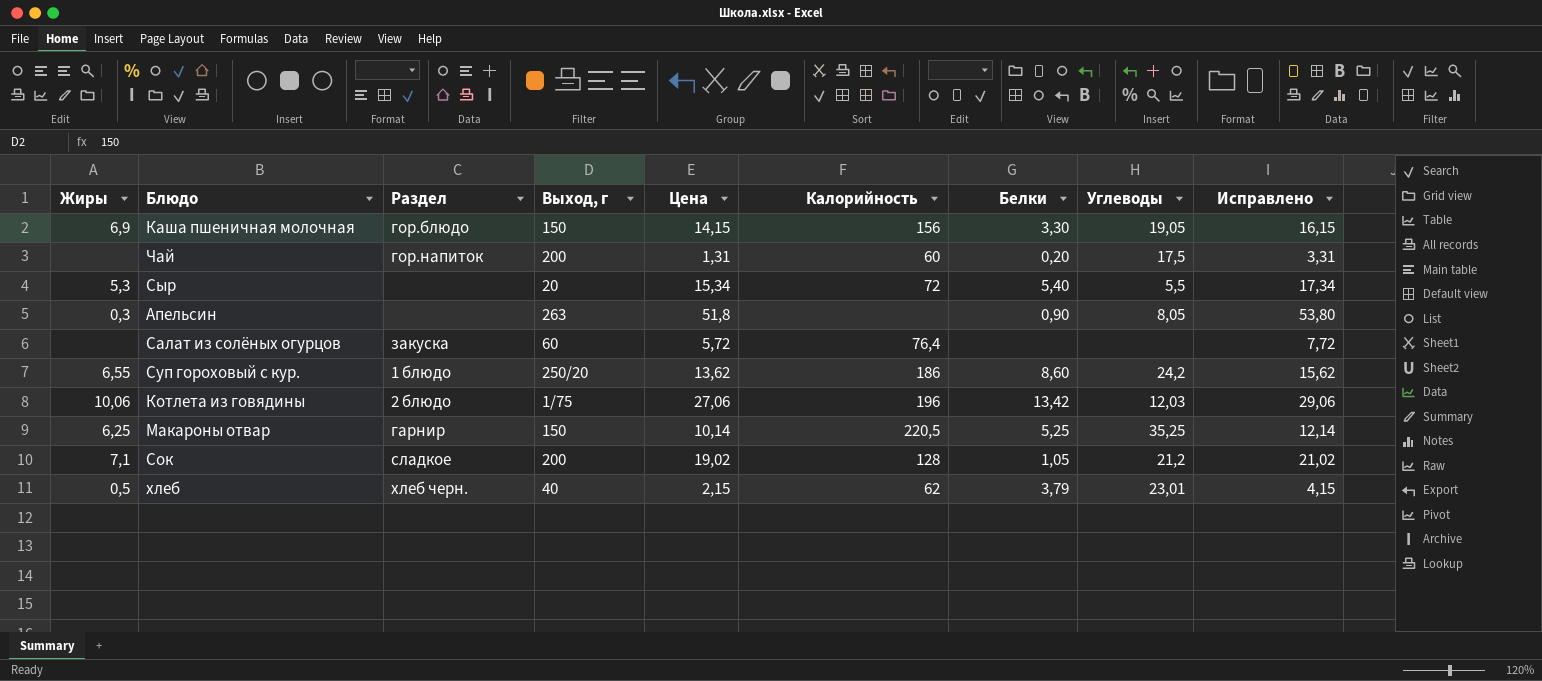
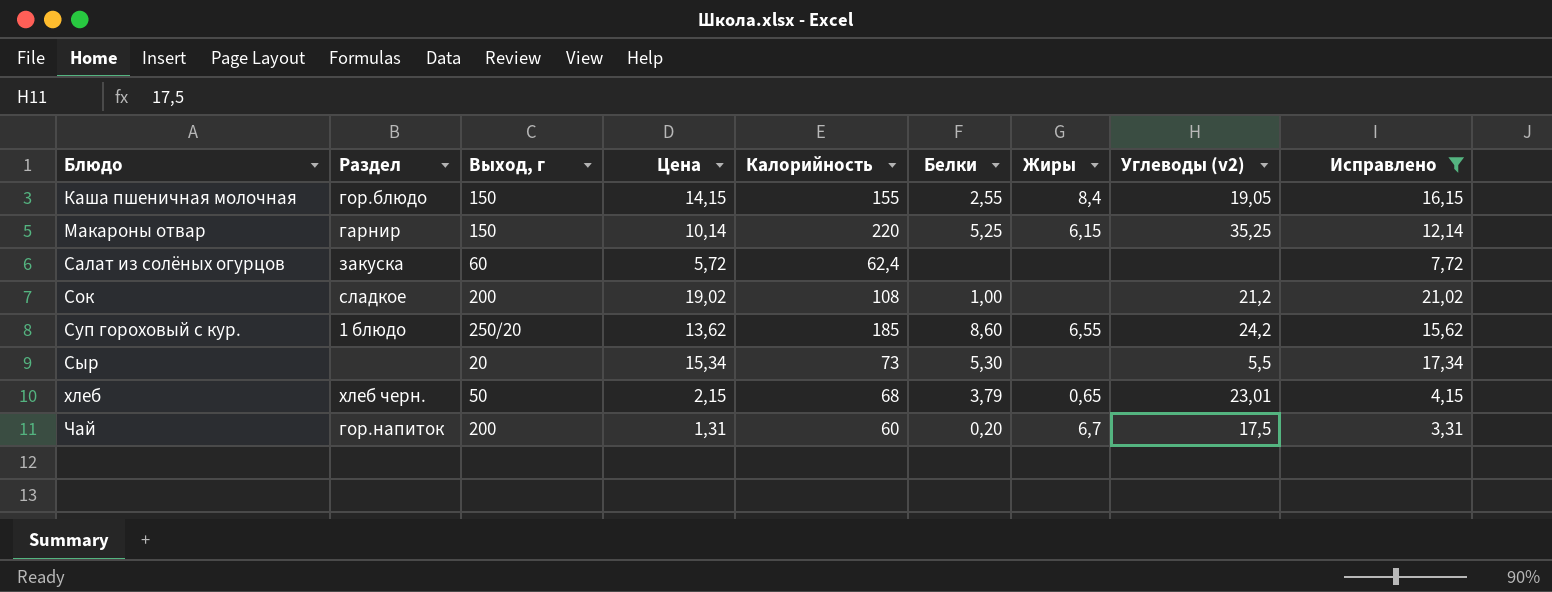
filter: none -> Исправлено <= 21,02
row order: none -> Блюдо ascending
column Жиры | position: 1 -> 7
column name: Углеводы -> Углеводы (v2)
Каша пшеничная молочная | Калорийность: 156 -> 155
Каша пшеничная молочная | Белки: 3,30 -> 2,55
Каша пшеничная молочная | Жиры: 6,9 -> 8,4
Макароны отвар | Калорийность: 220,5 -> 220
Макароны отвар | Жиры: 6,25 -> 6,15
Салат из солёных огурцов | Калорийность: 76,4 -> 62,4
Сок | Калорийность: 128 -> 108
Сок | Белки: 1,05 -> 1,00
Сок | Жиры: 7,1 -> none
Суп гороховый с кур. | Калорийность: 186 -> 185
Сыр | Калорийность: 72 -> 73
Сыр | Белки: 5,40 -> 5,30
Сыр | Жиры: 5,3 -> none
хлеб | Выход, г: 40 -> 50
хлеб | Калорийность: 62 -> 68
хлеб | Жиры: 0,5 -> 0,65
Чай | Жиры: none -> 6,7

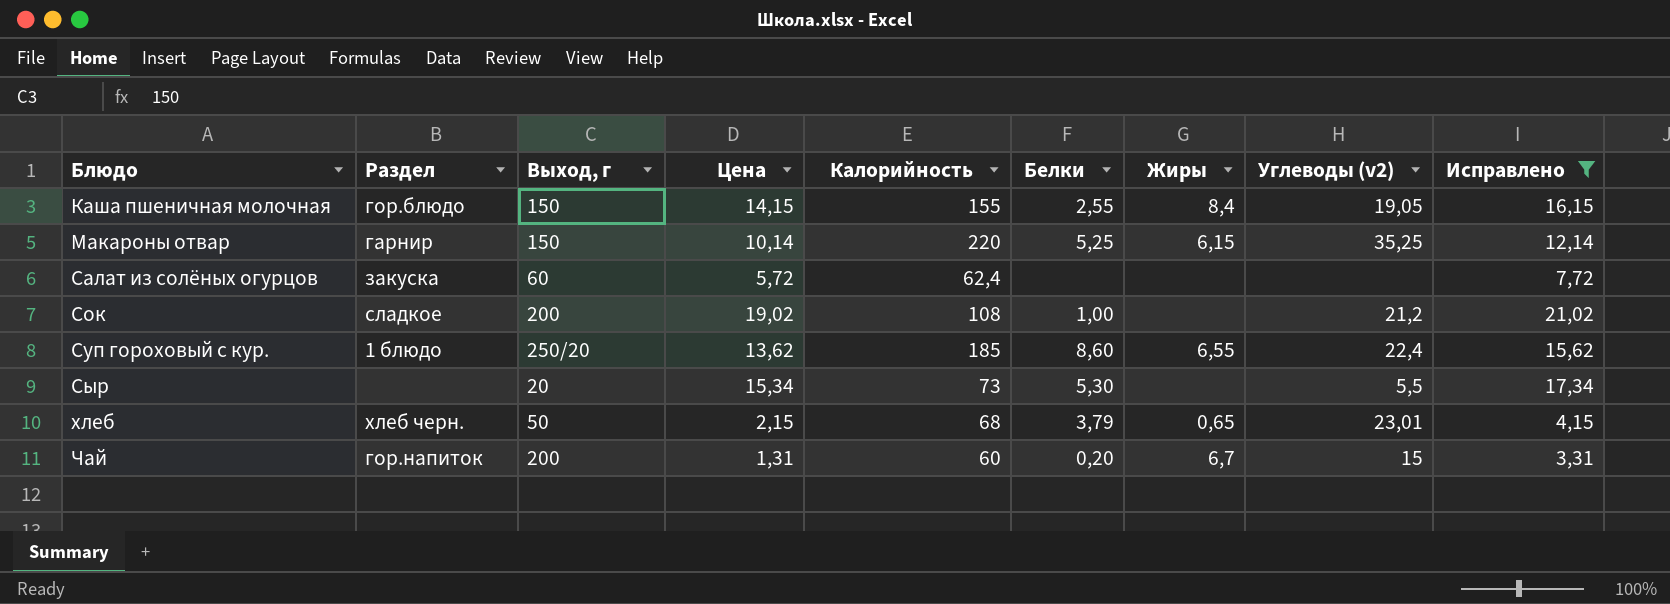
Суп гороховый с кур. | Углеводы (v2): 24,2 -> 22,4
Чай | Углеводы (v2): 17,5 -> 15

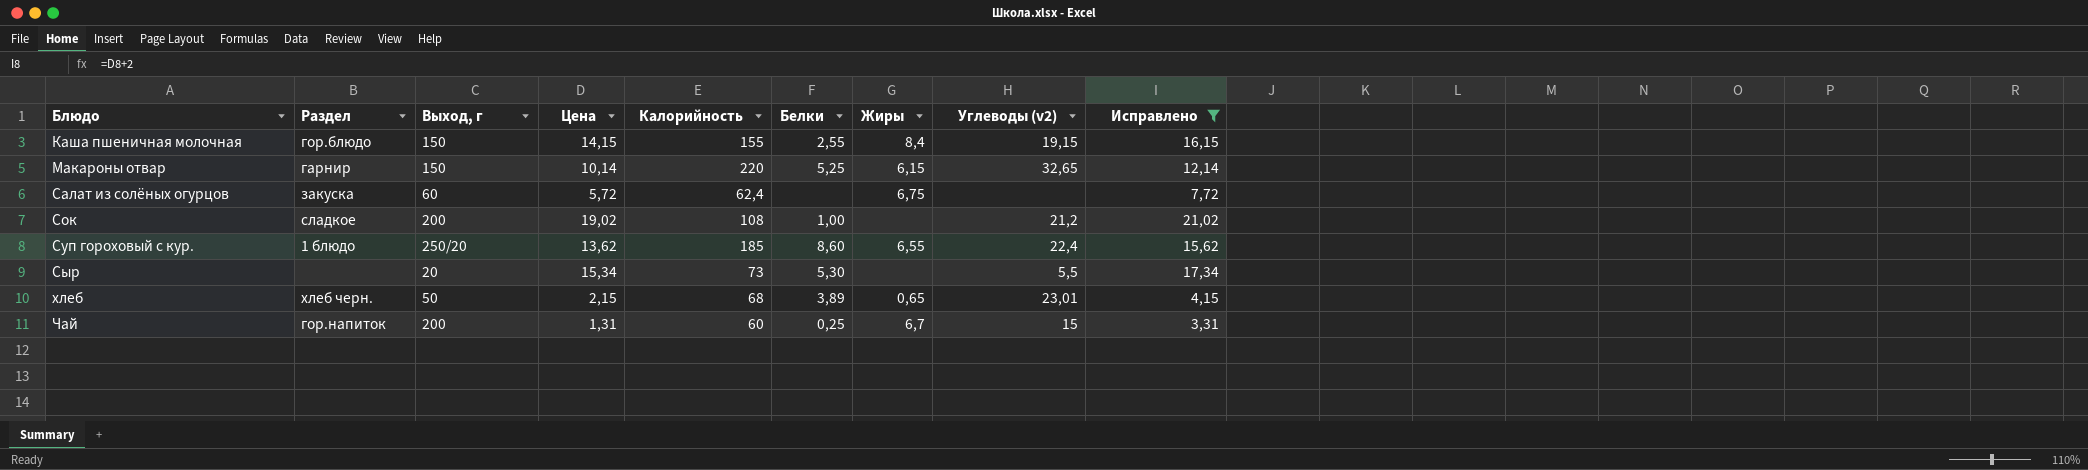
Каша пшеничная молочная | Углеводы (v2): 19,05 -> 19,15
Макароны отвар | Углеводы (v2): 35,25 -> 32,65
Салат из солёных огурцов | Жиры: none -> 6,75
хлеб | Белки: 3,79 -> 3,89
Чай | Белки: 0,20 -> 0,25

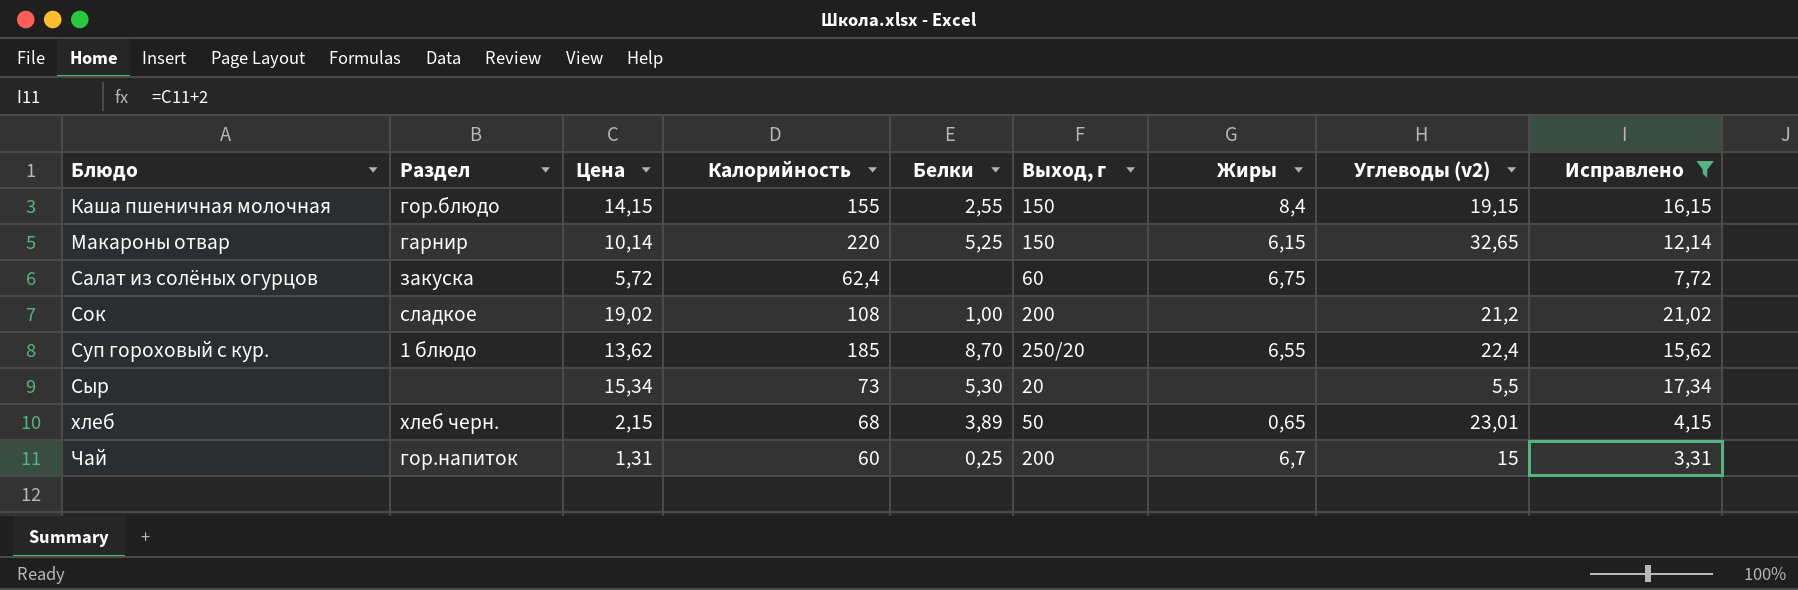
column Выход, г | position: 3 -> 6
Суп гороховый с кур. | Белки: 8,60 -> 8,70

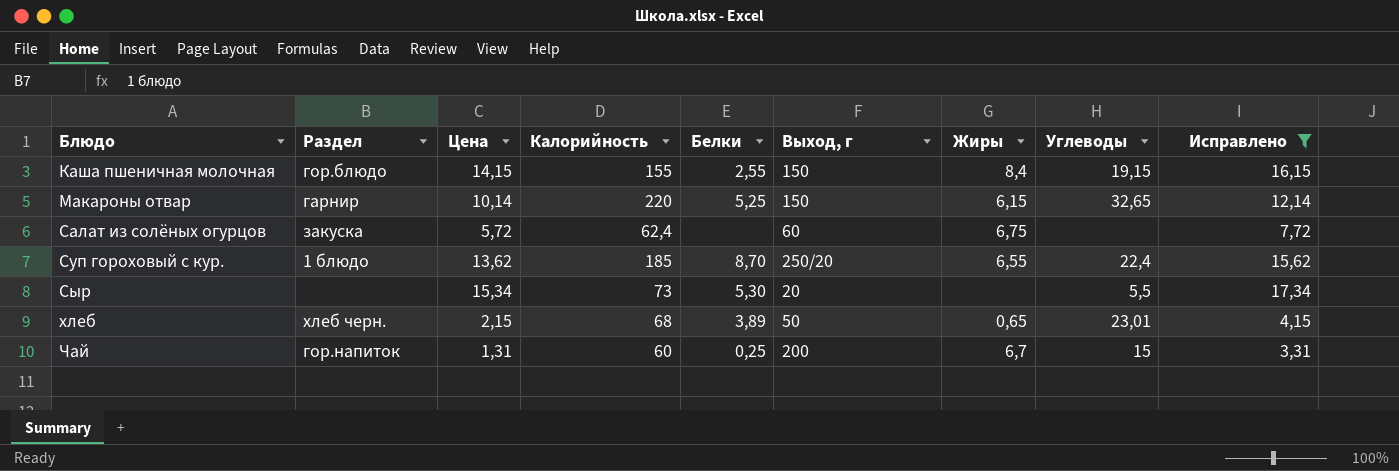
column name: Углеводы (v2) -> Углеводы
row Сок: сладкое | 19,02 | 108 | 1,00 | 200 | none | 21,2 | 21,02 -> none

